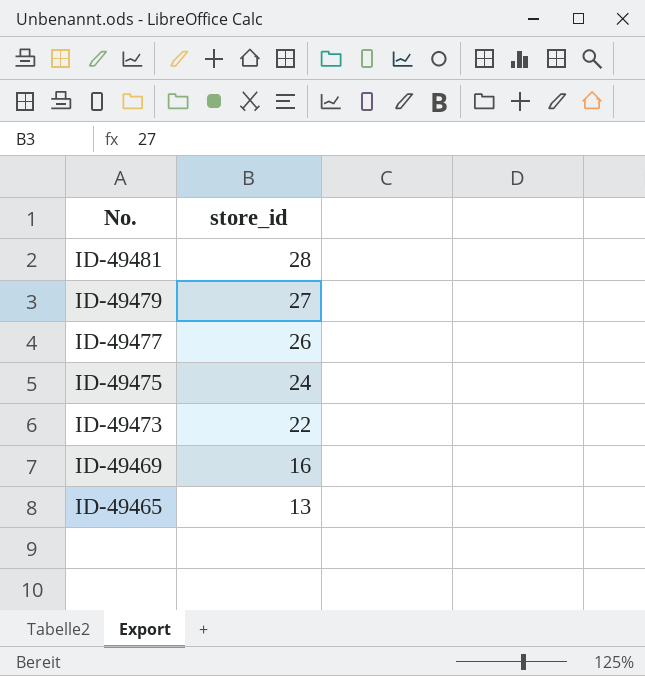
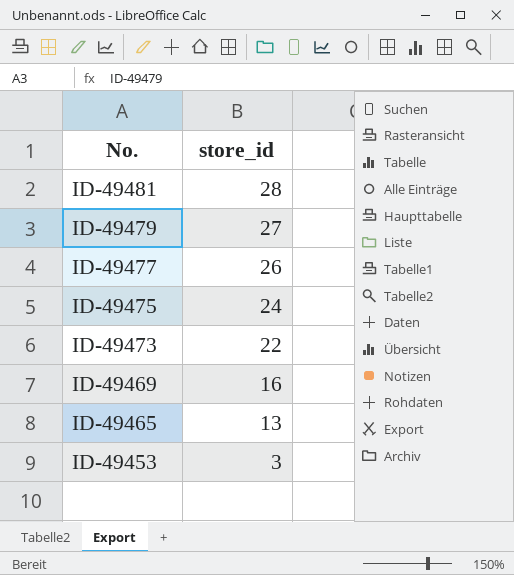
row ID-49453: none -> 3

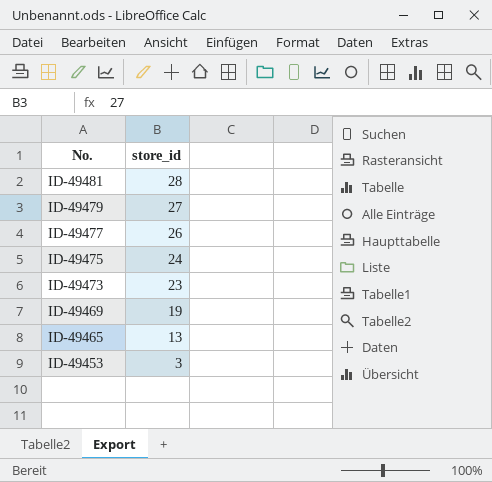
ID-49473 | store_id: 22 -> 23
ID-49469 | store_id: 16 -> 19

